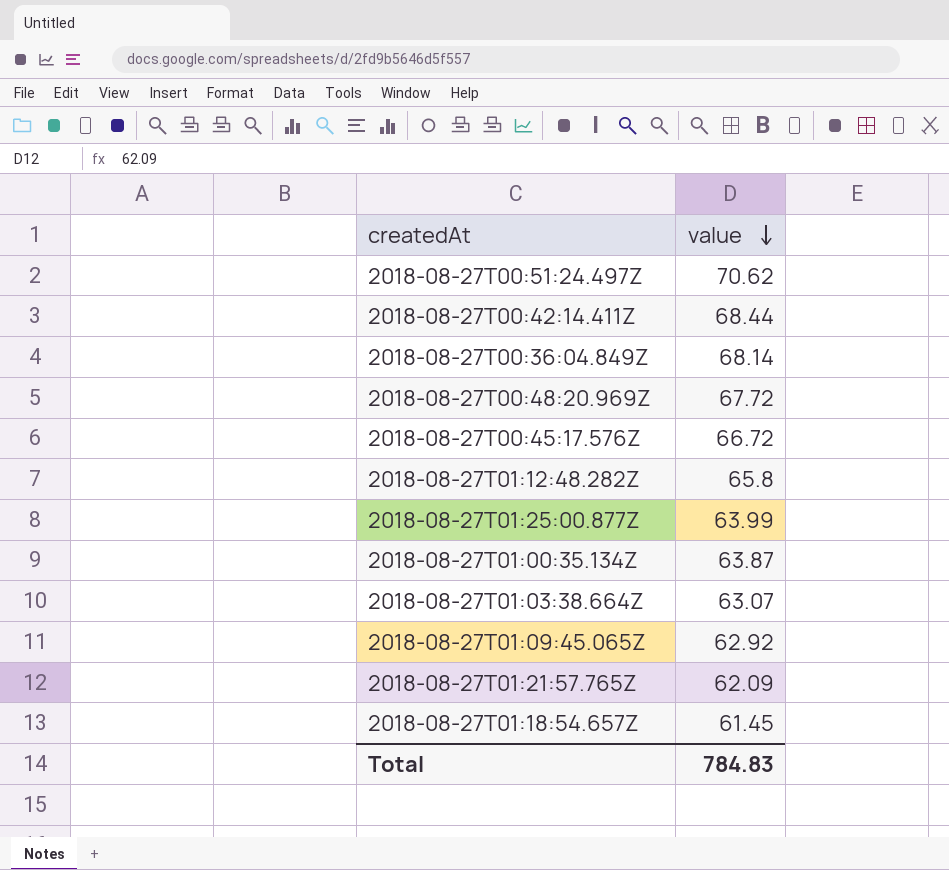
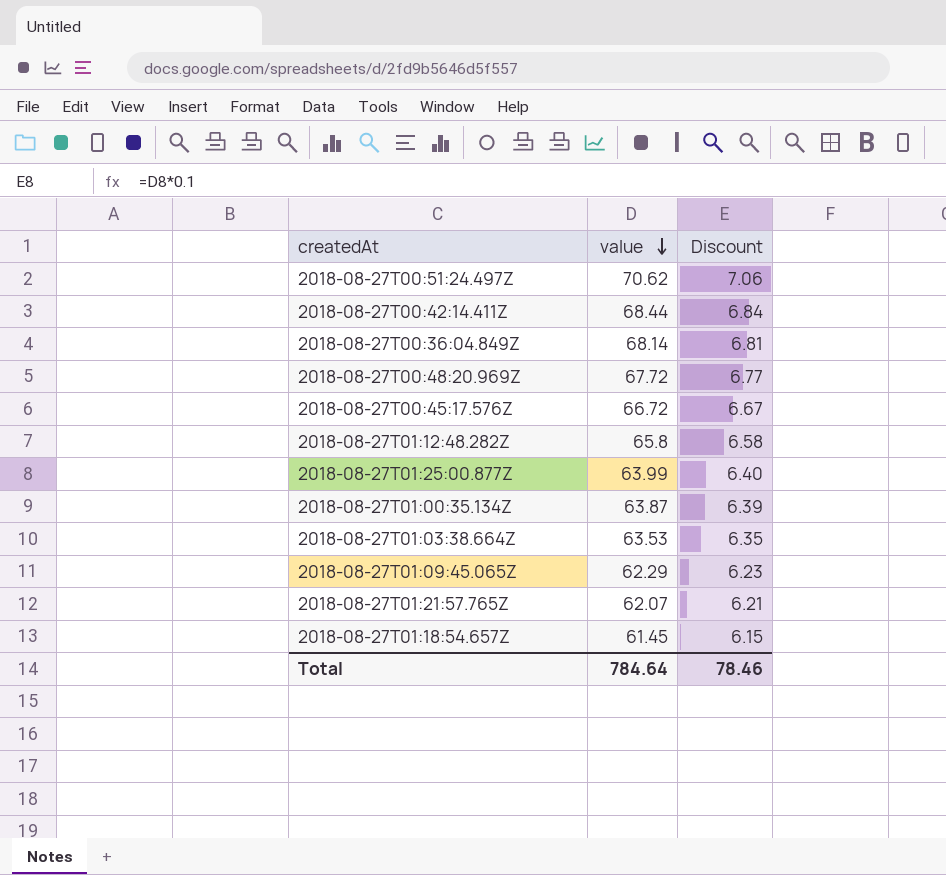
column Discount | formula: none -> [value] * 0.1
2018-08-27T01:03:38.664Z | value: 63.07 -> 63.53
2018-08-27T01:09:45.065Z | value: 62.92 -> 62.29
2018-08-27T01:21:57.765Z | value: 62.09 -> 62.07
Total | value: 784.83 -> 784.64

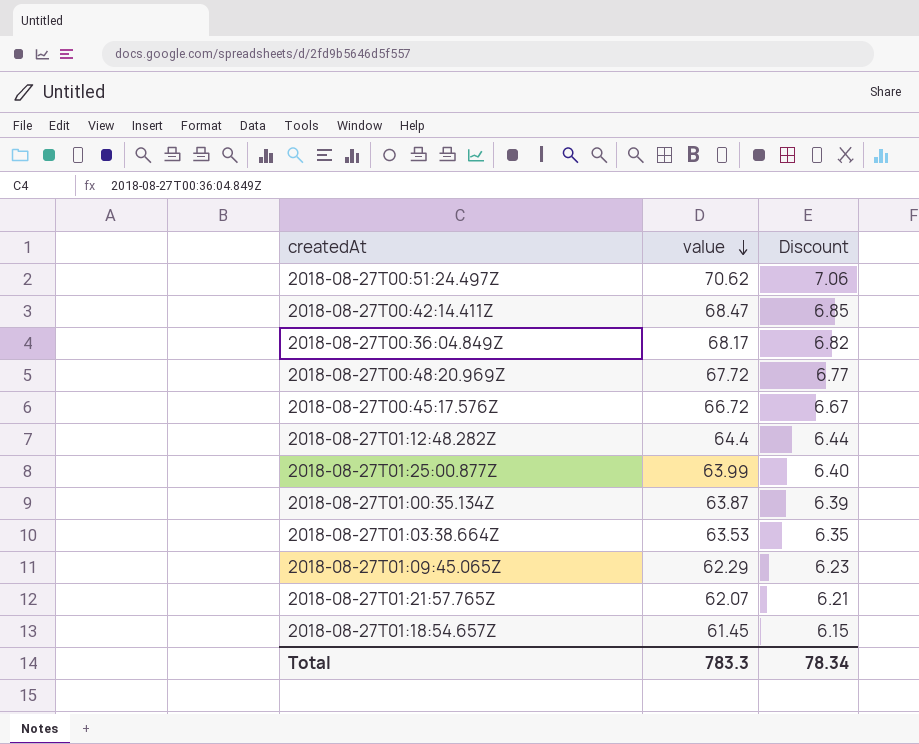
2018-08-27T00:42:14.411Z | value: 68.44 -> 68.47
2018-08-27T00:42:14.411Z | Discount: 6.84 -> 6.85
2018-08-27T00:36:04.849Z | value: 68.14 -> 68.17
2018-08-27T00:36:04.849Z | Discount: 6.81 -> 6.82
2018-08-27T01:12:48.282Z | value: 65.8 -> 64.4
2018-08-27T01:12:48.282Z | Discount: 6.58 -> 6.44
Total | value: 784.64 -> 783.3
Total | Discount: 78.46 -> 78.34

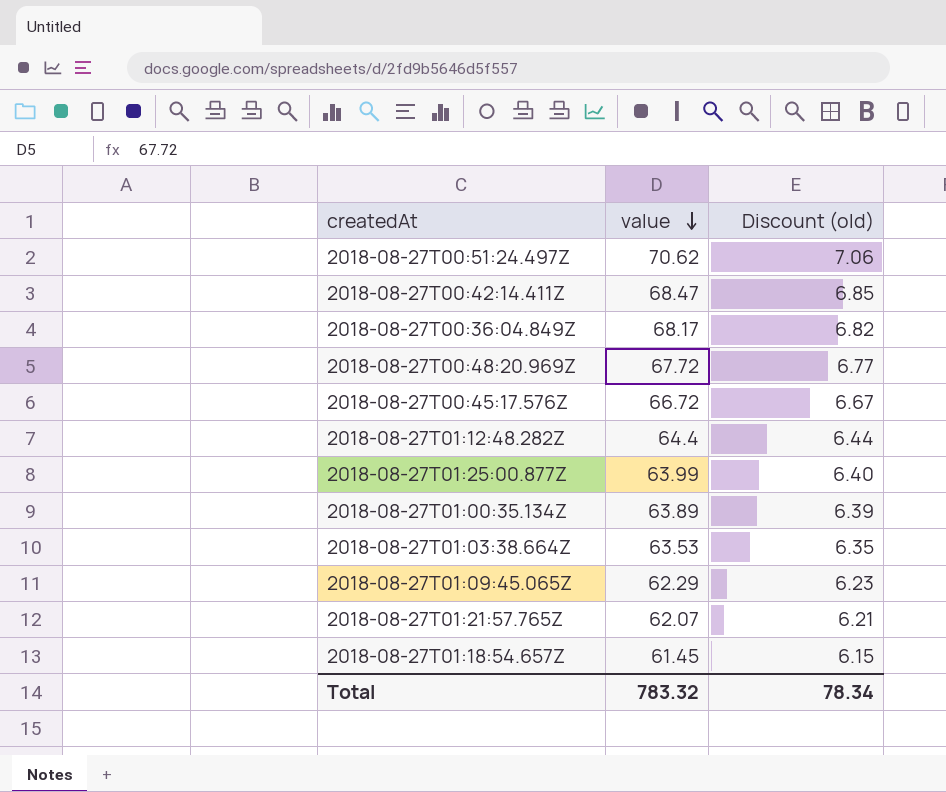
column name: Discount -> Discount (old)
2018-08-27T01:00:35.134Z | value: 63.87 -> 63.89
Total | value: 783.3 -> 783.32

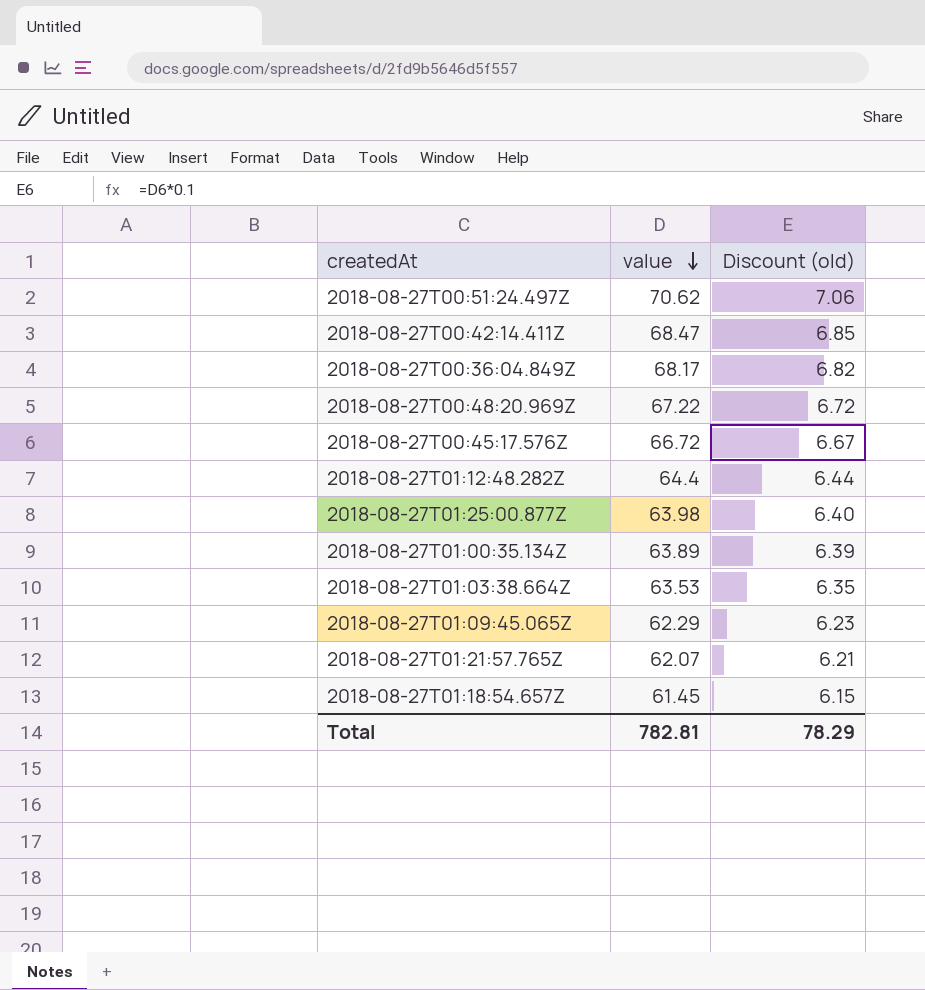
2018-08-27T00:48:20.969Z | value: 67.72 -> 67.22
2018-08-27T00:48:20.969Z | Discount (old): 6.77 -> 6.72
2018-08-27T01:25:00.877Z | value: 63.99 -> 63.98
Total | value: 783.32 -> 782.81
Total | Discount (old): 78.34 -> 78.29

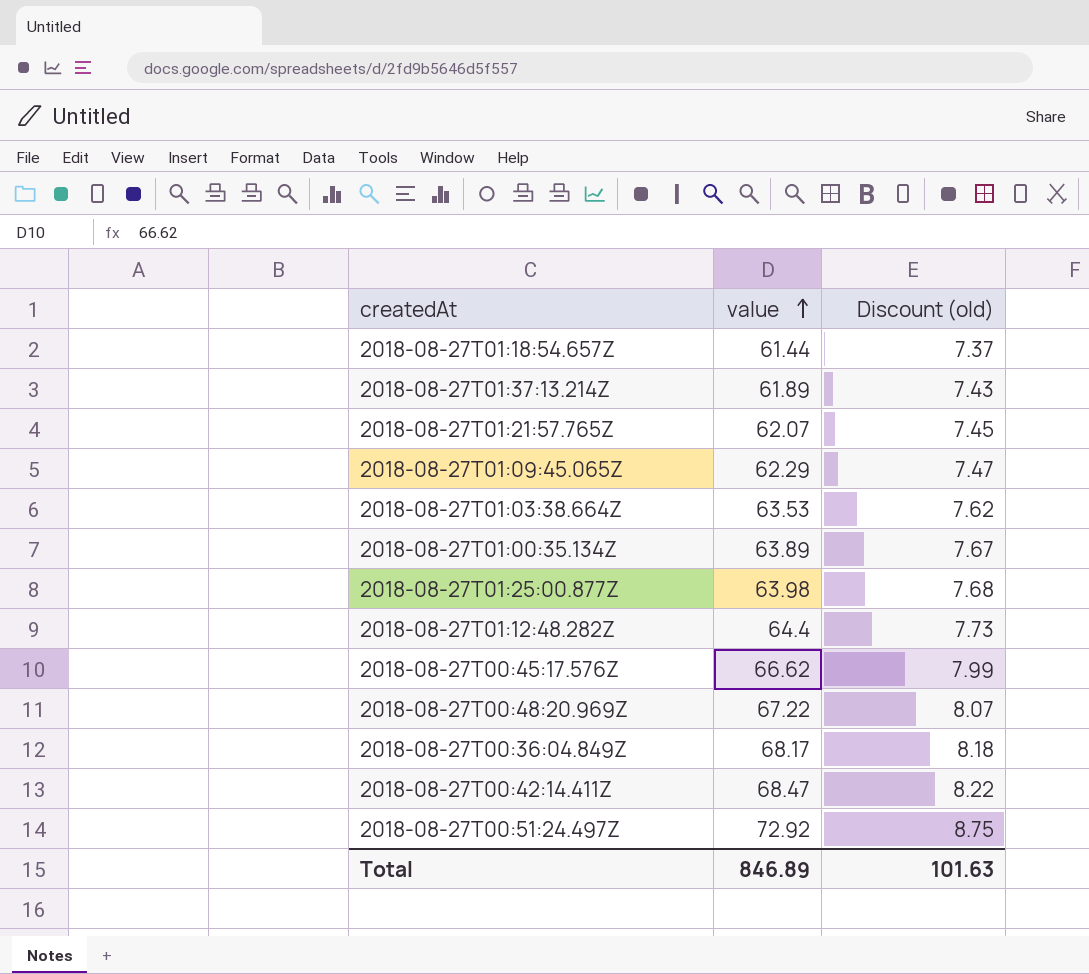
row order: value descending -> value ascending
column Discount (old) | formula: [value] * 0.1 -> [value] * 0.12
2018-08-27T01:18:54.657Z | value: 61.45 -> 61.44
row 2018-08-27T01:37:13.214Z: none -> 61.89 | 7.43
2018-08-27T00:45:17.576Z | value: 66.72 -> 66.62
2018-08-27T00:51:24.497Z | value: 70.62 -> 72.92
Total | value: 782.81 -> 846.89
Total | Discount (old): 78.29 -> 101.63

